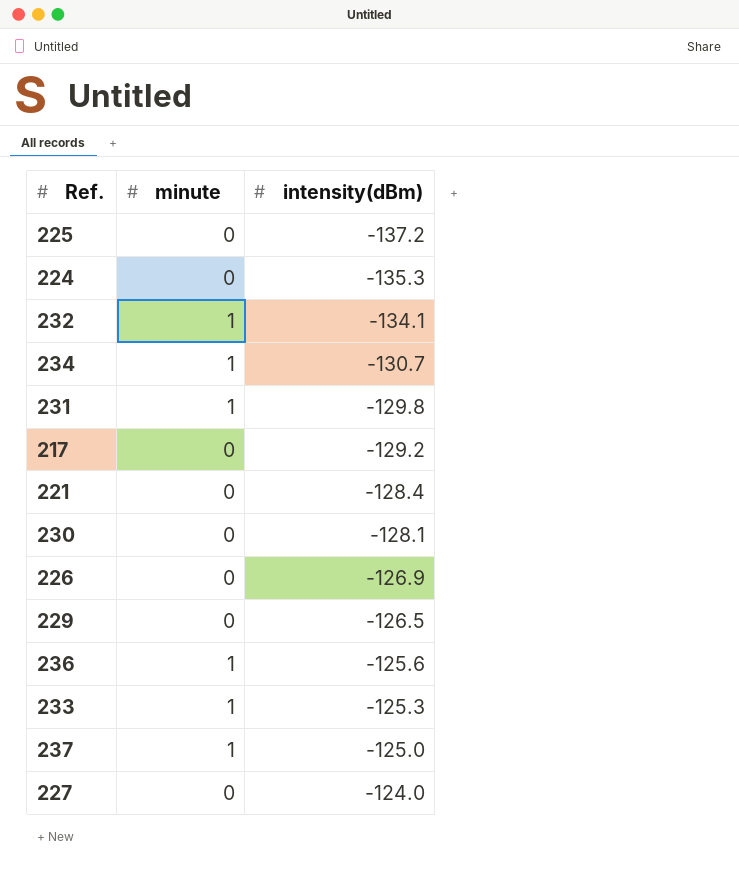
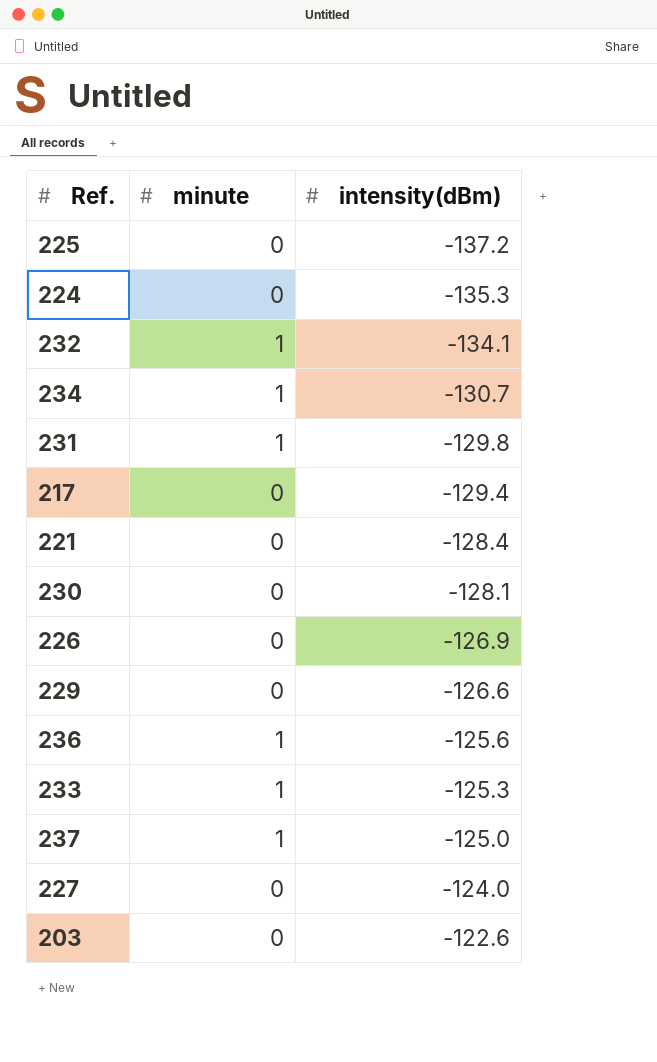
217 | intensity(dBm): -129.2 -> -129.4
229 | intensity(dBm): -126.5 -> -126.6
row 203: none -> 0 | -122.6

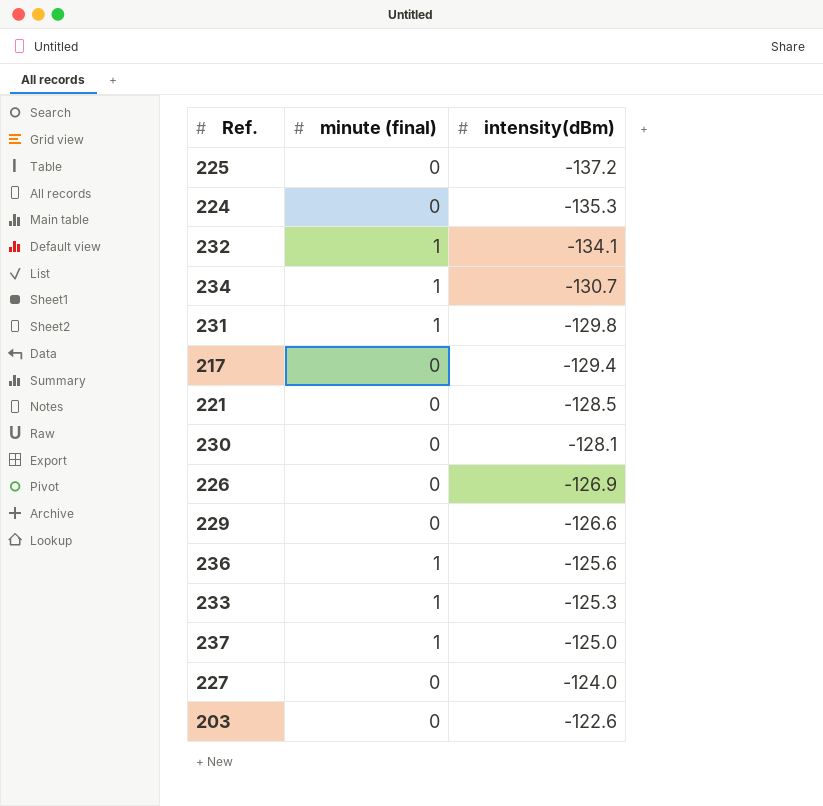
column name: minute -> minute (final)
221 | intensity(dBm): -128.4 -> -128.5

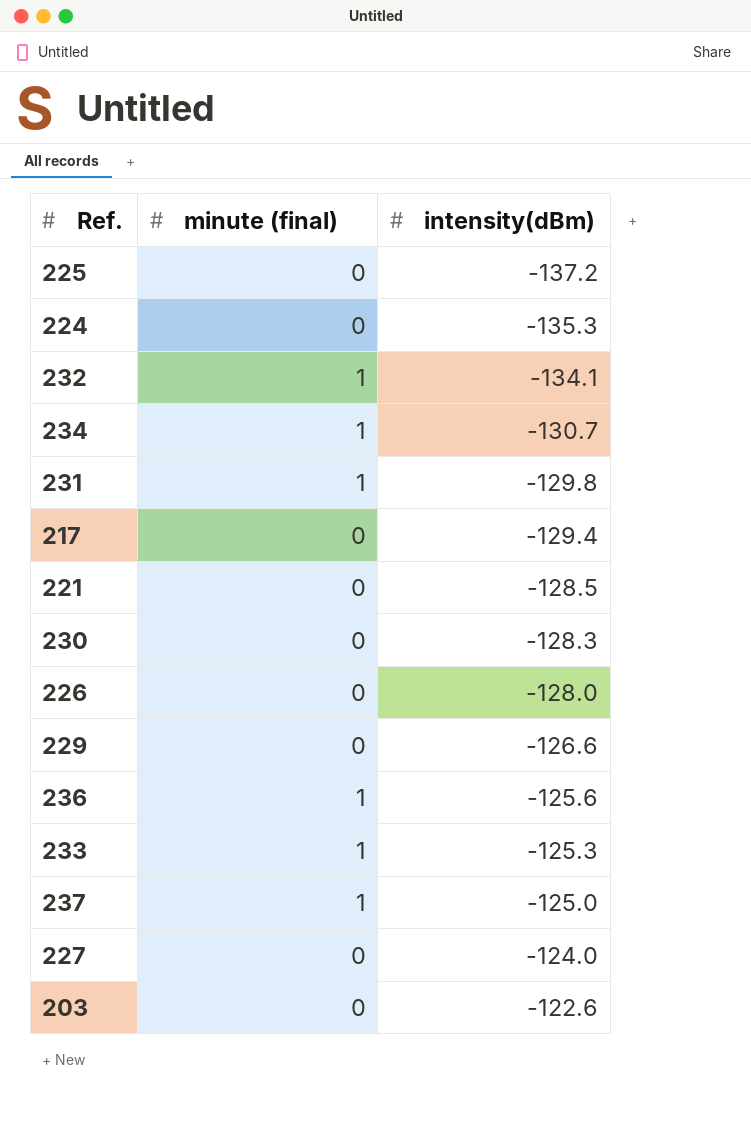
230 | intensity(dBm): -128.1 -> -128.3
226 | intensity(dBm): -126.9 -> -128.0

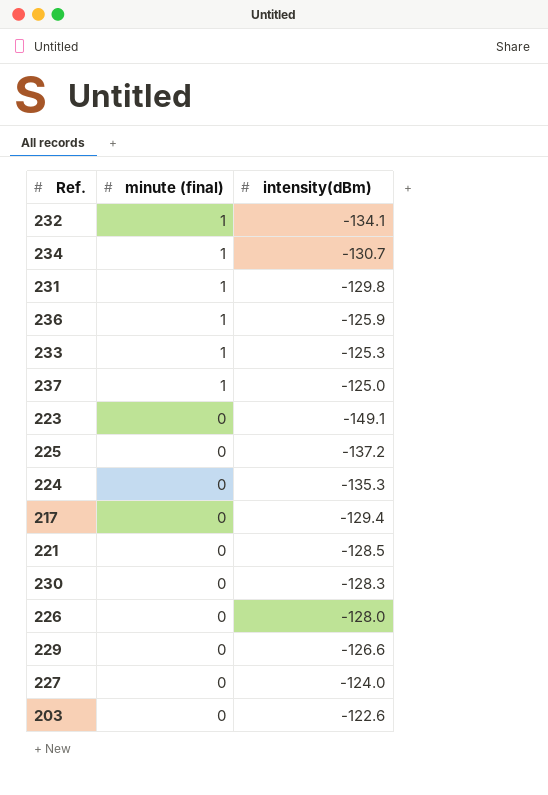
row order: intensity(dBm) ascending -> minute (final) descending
236 | intensity(dBm): -125.6 -> -125.9
row 223: none -> 0 | -149.1

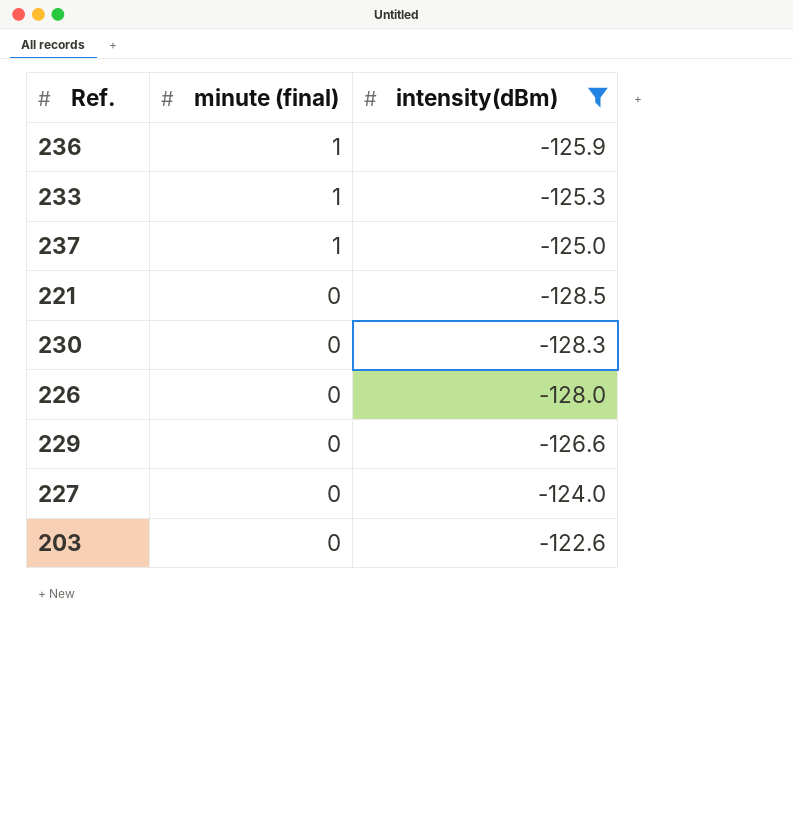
filter: none -> intensity(dBm) >= -128.5

